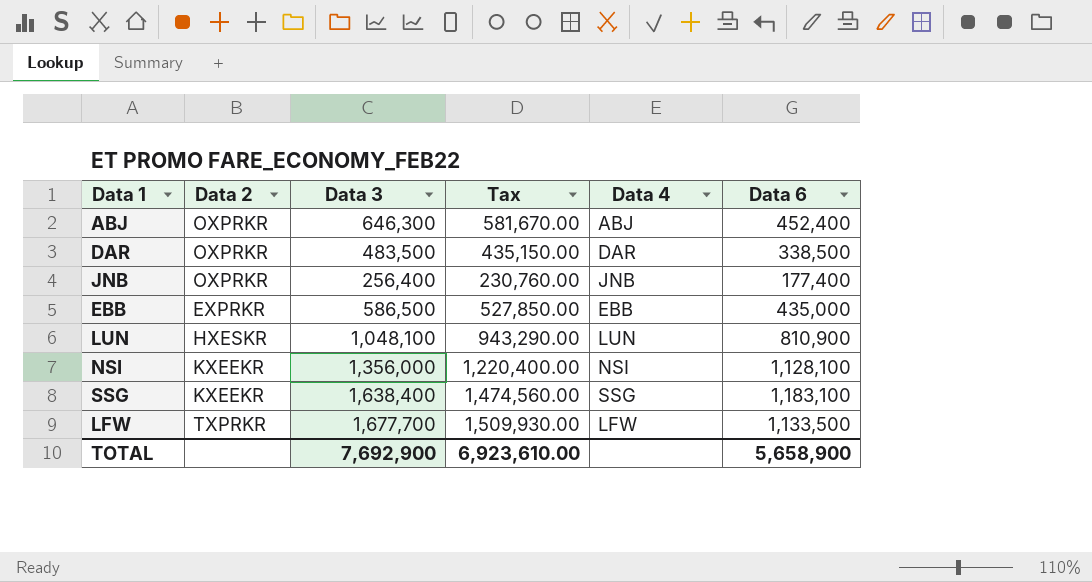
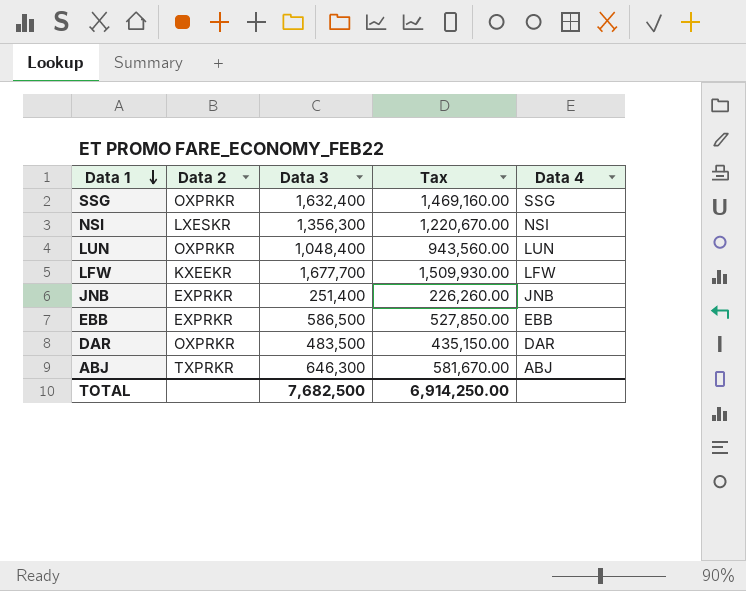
row order: none -> Data 1 descending
column Data 6 | position: 6 -> none
SSG | Data 2: KXEEKR -> OXPRKR
SSG | Data 3: 1,638,400 -> 1,632,400
SSG | Tax: 1,474,560.00 -> 1,469,160.00
NSI | Data 2: KXEEKR -> LXESKR
NSI | Data 3: 1,356,000 -> 1,356,300
NSI | Tax: 1,220,400.00 -> 1,220,670.00
LUN | Data 2: HXESKR -> OXPRKR
LUN | Data 3: 1,048,100 -> 1,048,400
LUN | Tax: 943,290.00 -> 943,560.00
LFW | Data 2: TXPRKR -> KXEEKR
JNB | Data 2: OXPRKR -> EXPRKR
JNB | Data 3: 256,400 -> 251,400
JNB | Tax: 230,760.00 -> 226,260.00
ABJ | Data 2: OXPRKR -> TXPRKR
TOTAL | Data 3: 7,692,900 -> 7,682,500
TOTAL | Tax: 6,923,610.00 -> 6,914,250.00

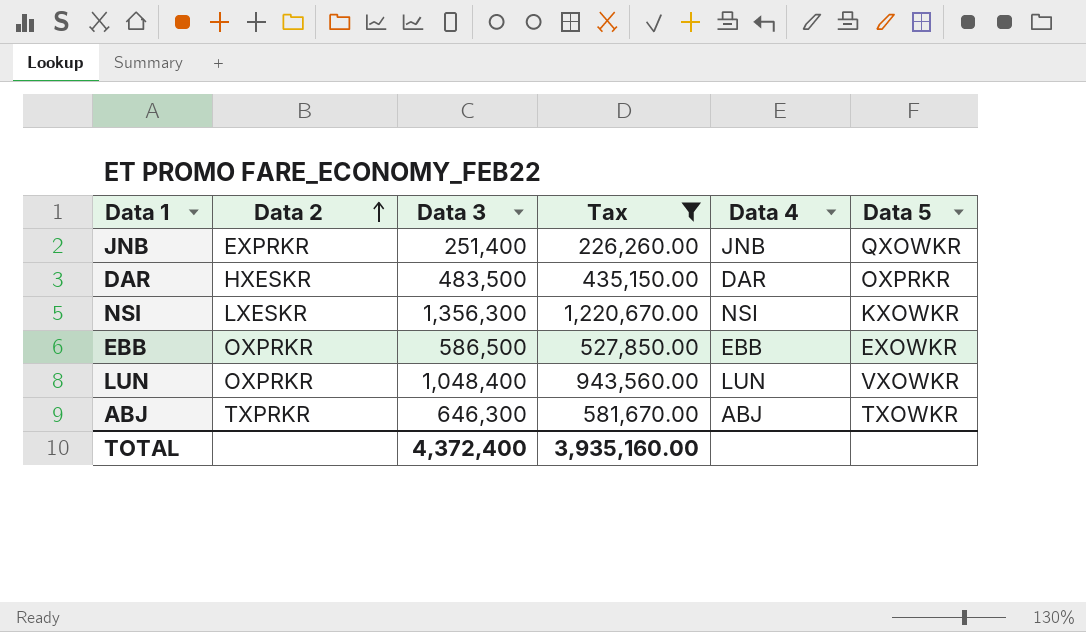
filter: none -> Tax <= 1,220,670.00
row order: Data 1 descending -> Data 2 ascending
column Data 5 | position: none -> 6
DAR | Data 2: OXPRKR -> HXESKR
EBB | Data 2: EXPRKR -> OXPRKR
TOTAL | Data 3: 7,682,500 -> 4,372,400
TOTAL | Tax: 6,914,250.00 -> 3,935,160.00

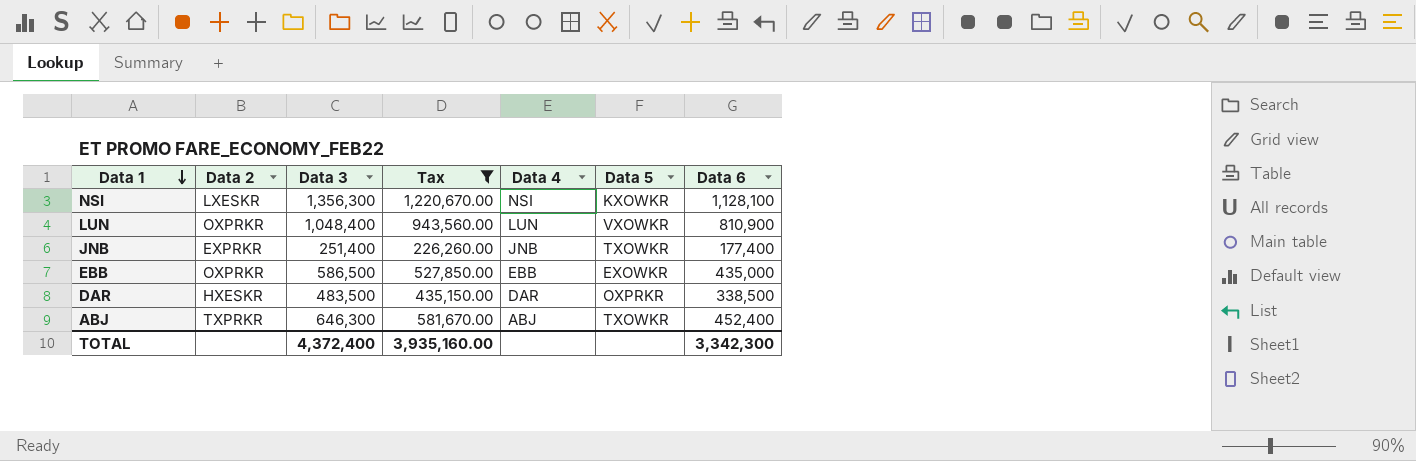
row order: Data 2 ascending -> Data 1 descending
column Data 6 | position: none -> 7
JNB | Data 5: QXOWKR -> TXOWKR

